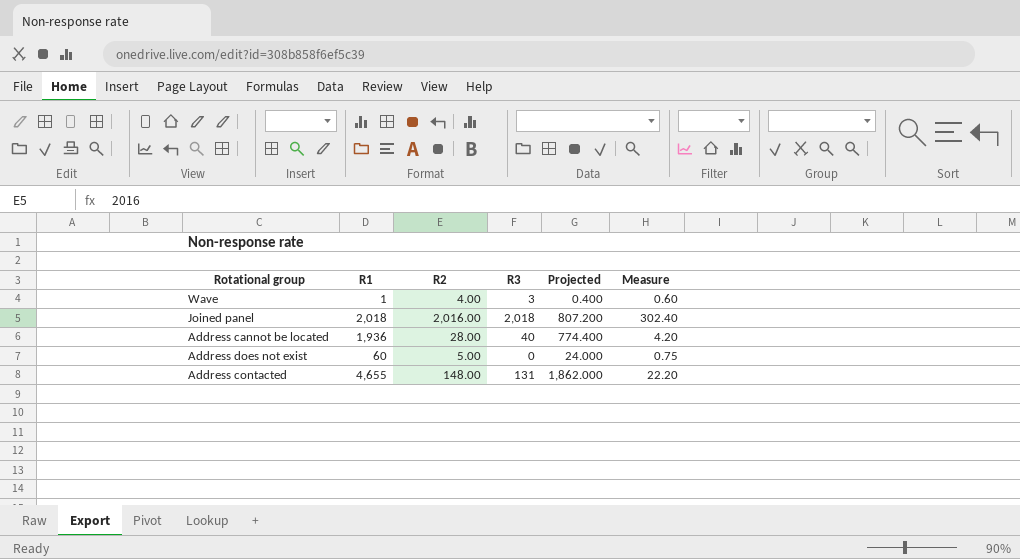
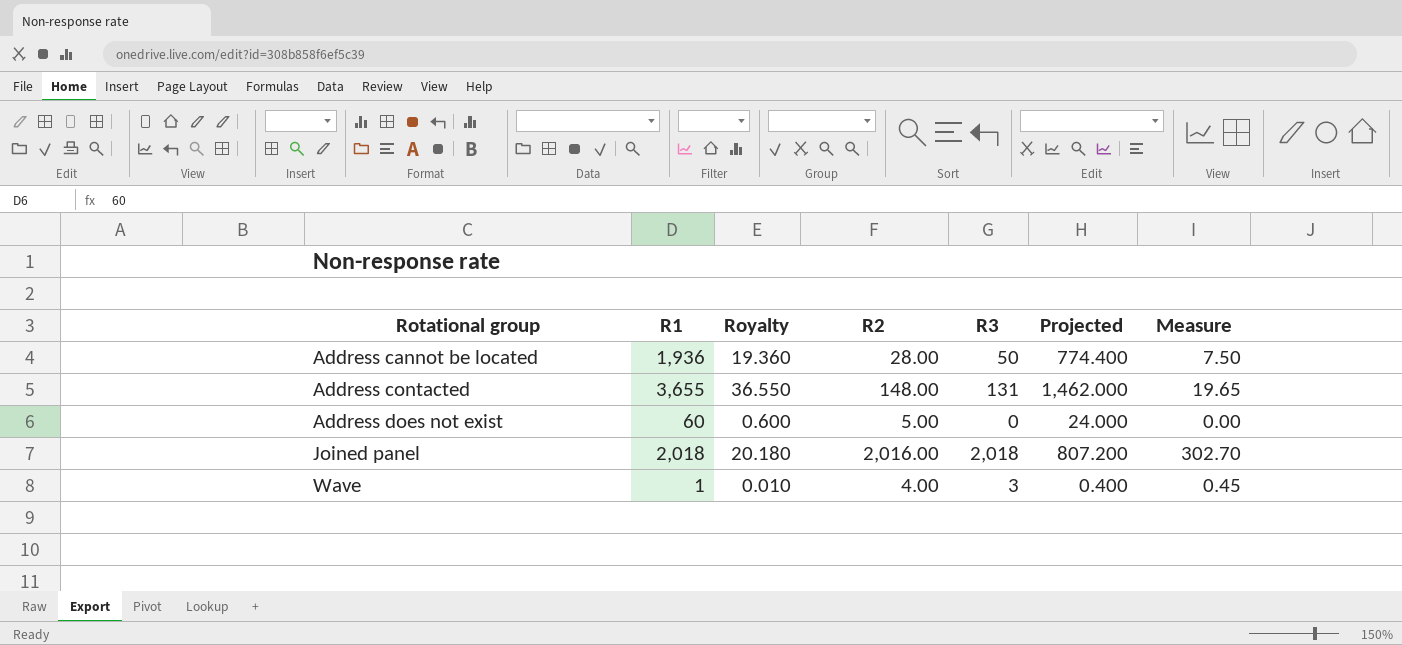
row order: none -> Rotational group ascending
column Royalty | formula: none -> [R1] * 0.01
column Measure | formula: [R2] * 0.15 -> [R3] * 0.15
Address cannot be located | R3: 40 -> 50
Address contacted | R1: 4,655 -> 3,655
Address contacted | Projected: 1,862.000 -> 1,462.000

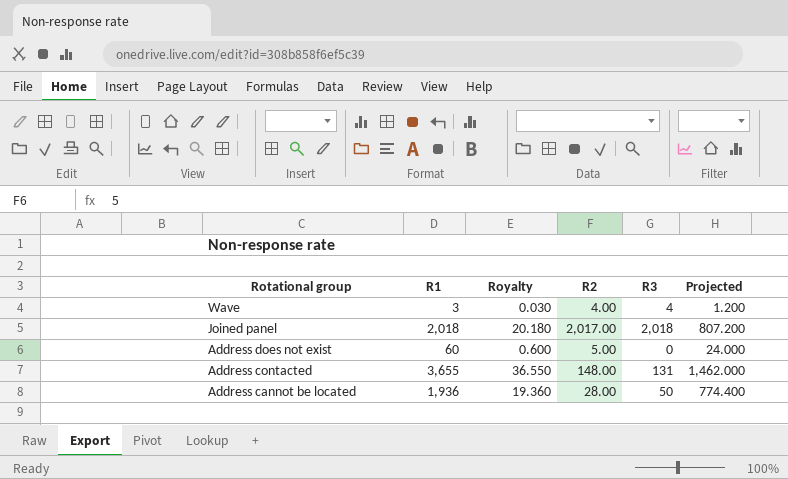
row order: Rotational group ascending -> Rotational group descending
column Measure | formula: [R3] * 0.15 -> none
Wave | R1: 1 -> 3
Wave | Royalty: 0.010 -> 0.030
Wave | R3: 3 -> 4
Wave | Projected: 0.400 -> 1.200
Joined panel | R2: 2,016.00 -> 2,017.00

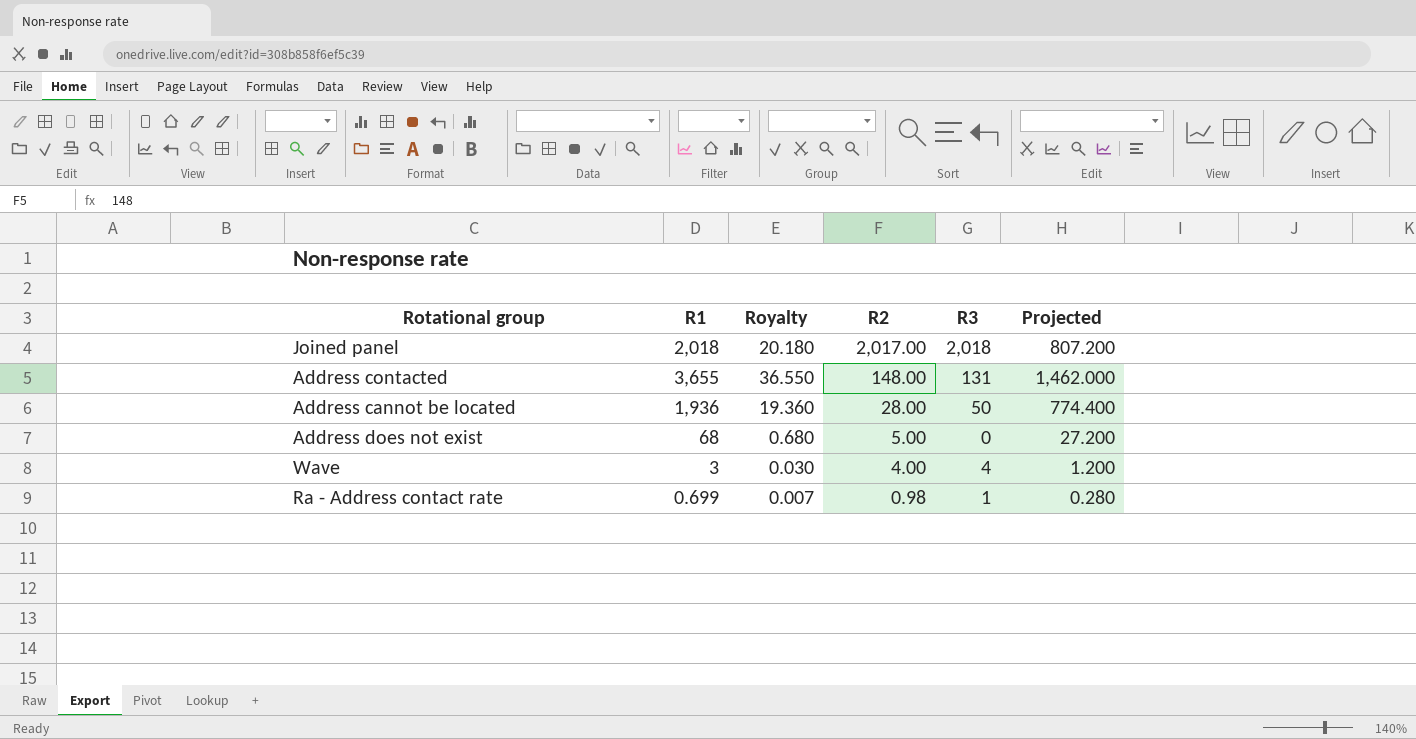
row order: Rotational group descending -> R2 descending
Address does not exist | R1: 60 -> 68
Address does not exist | Royalty: 0.600 -> 0.680
Address does not exist | Projected: 24.000 -> 27.200
row Ra - Address contact rate: none -> 0.699 | 0.007 | 0.98 | 1 | 0.280

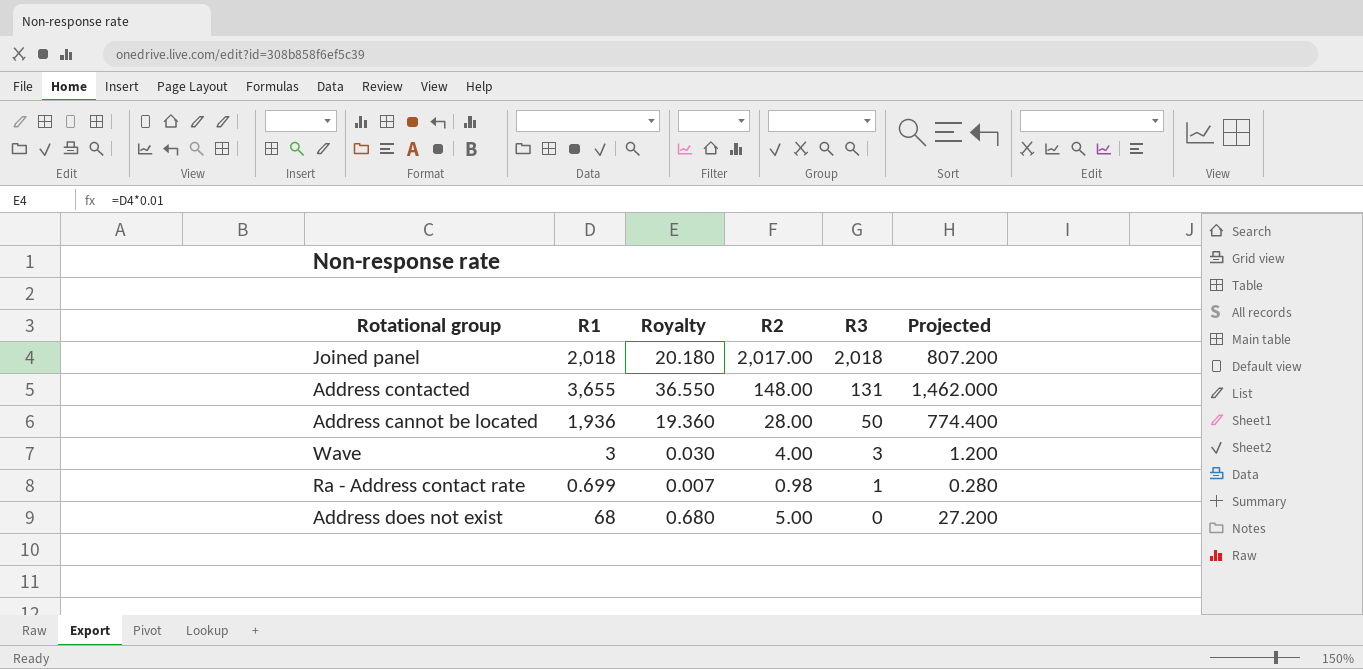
row order: R2 descending -> R3 descending
Wave | R3: 4 -> 3

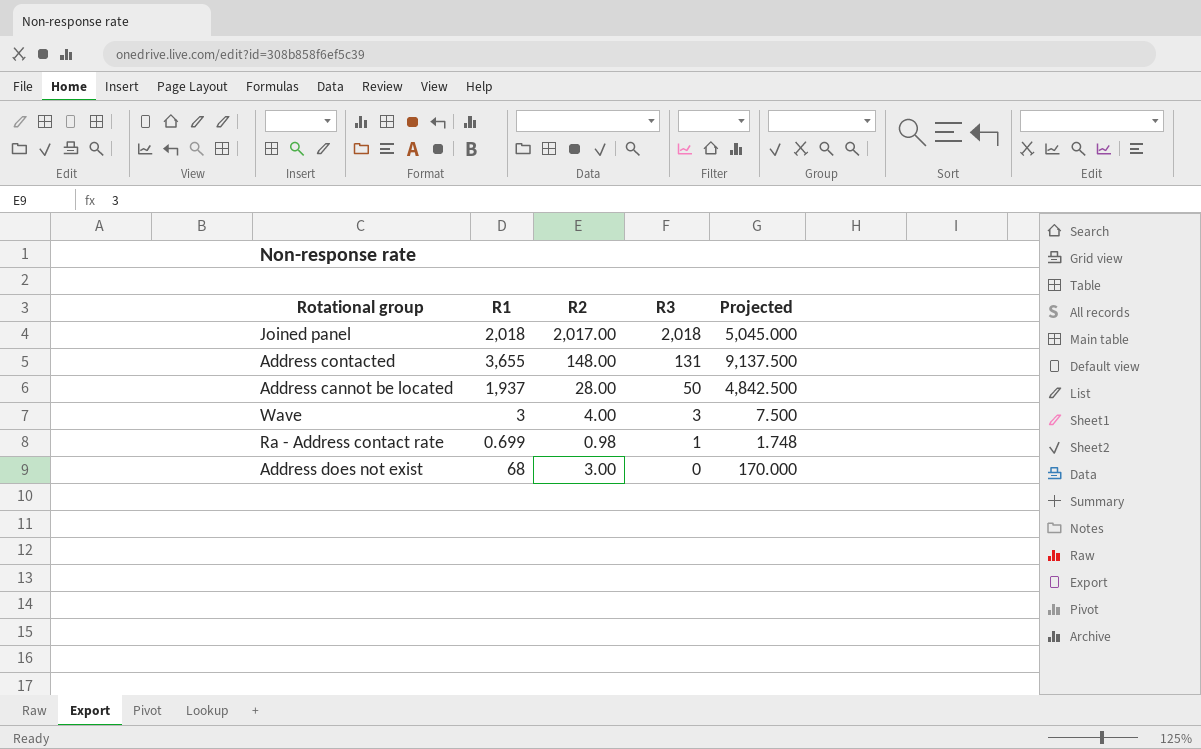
column Royalty | formula: [R1] * 0.01 -> none
column Projected | formula: [R1] * 0.4 -> [R1] * 2.5
Address cannot be located | R1: 1,936 -> 1,937
Address does not exist | R2: 5.00 -> 3.00

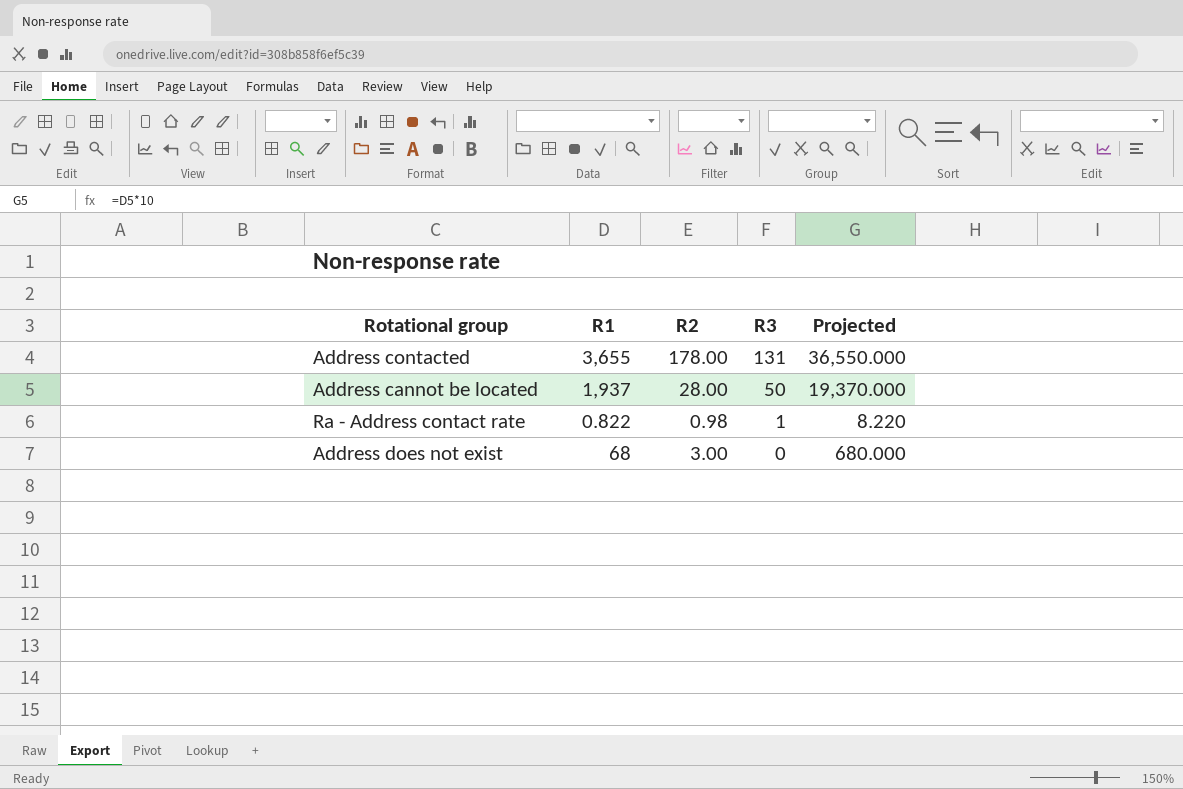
column Projected | formula: [R1] * 2.5 -> [R1] * 10
row Joined panel: 2,018 | 2,017.00 | 2,018 | 5,045.000 -> none
row Wave: 3 | 4.00 | 3 | 7.500 -> none
Address contacted | R2: 148.00 -> 178.00
Ra - Address contact rate | R1: 0.699 -> 0.822

